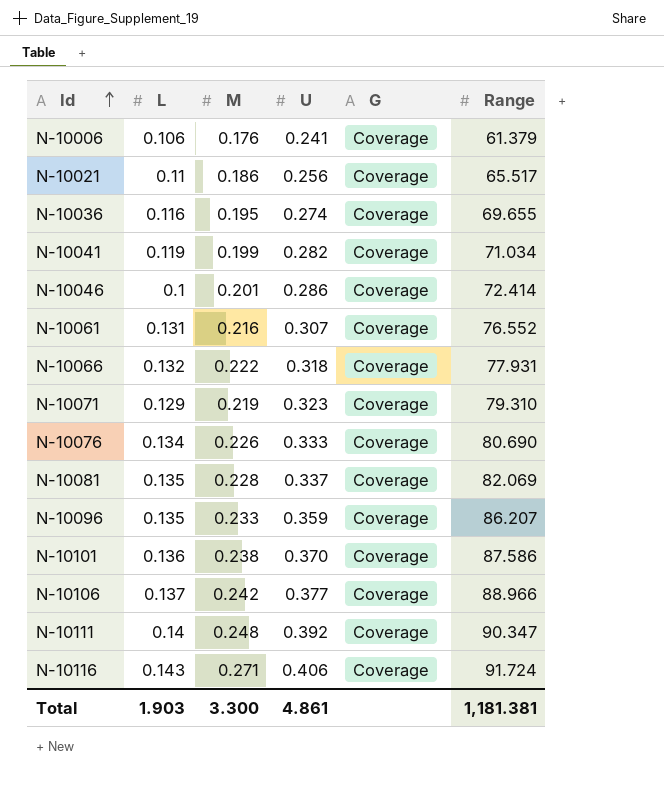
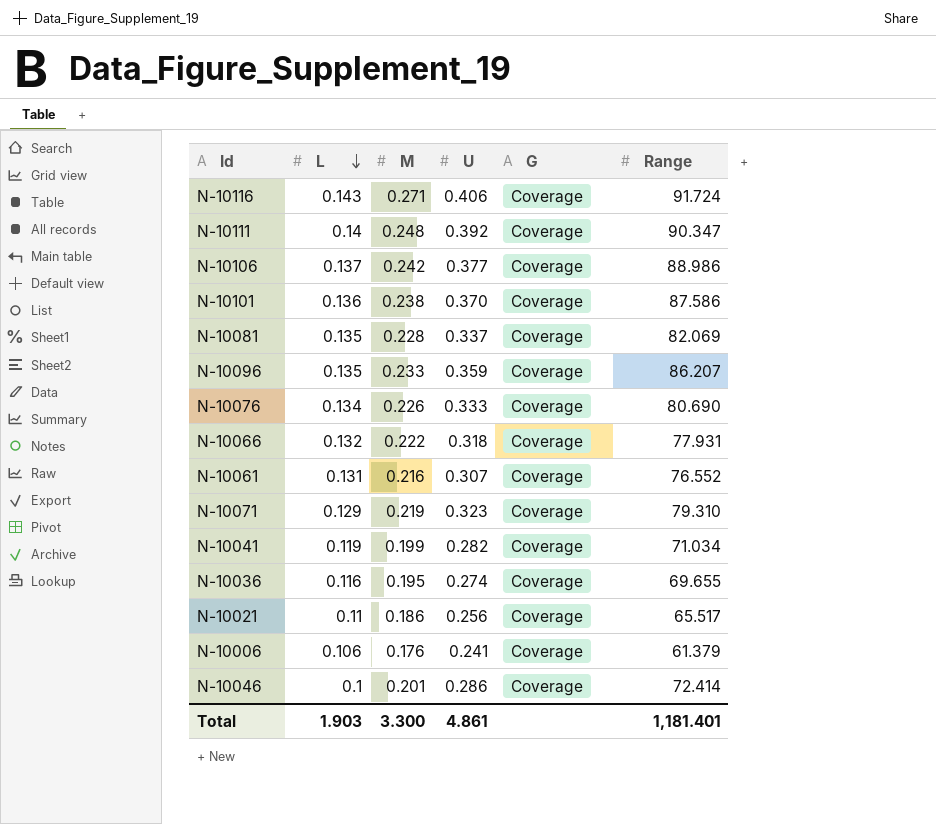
row order: Id ascending -> L descending
N-10106 | Range: 88.966 -> 88.986
Total | Range: 1,181.381 -> 1,181.401

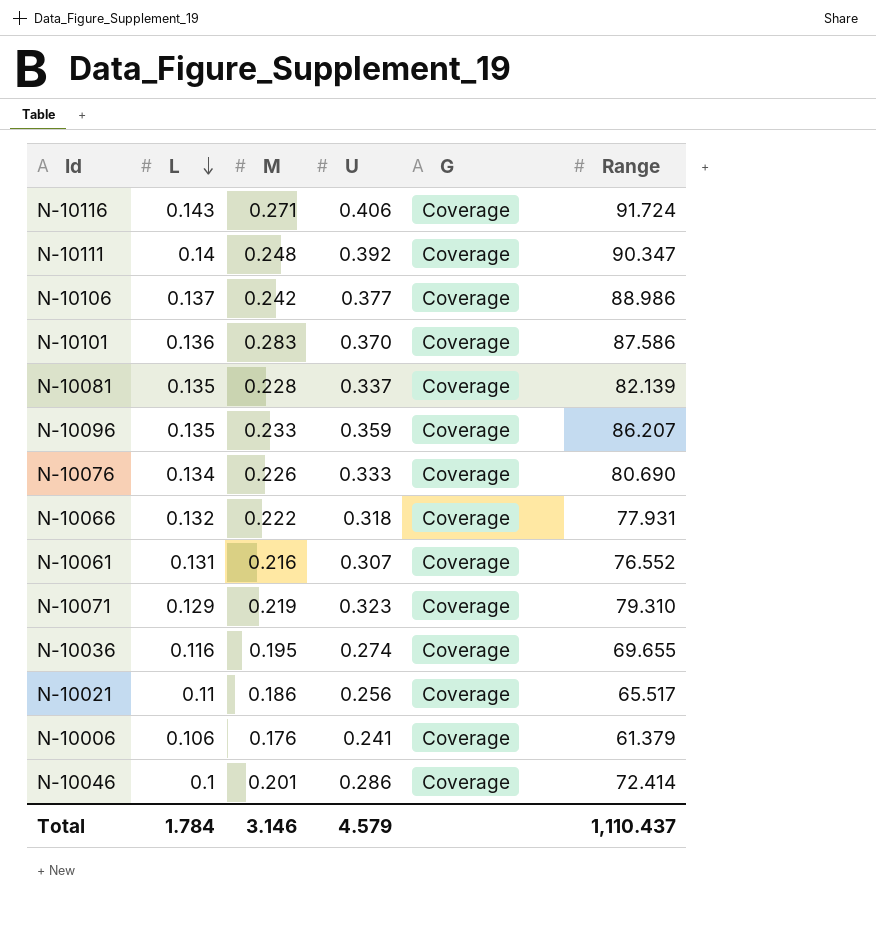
row N-10041: 0.119 | 0.199 | 0.282 | Coverage | 71.034 -> none
N-10101 | M: 0.238 -> 0.283
N-10081 | Range: 82.069 -> 82.139
Total | L: 1.903 -> 1.784
Total | M: 3.300 -> 3.146
Total | U: 4.861 -> 4.579
Total | Range: 1,181.401 -> 1,110.437

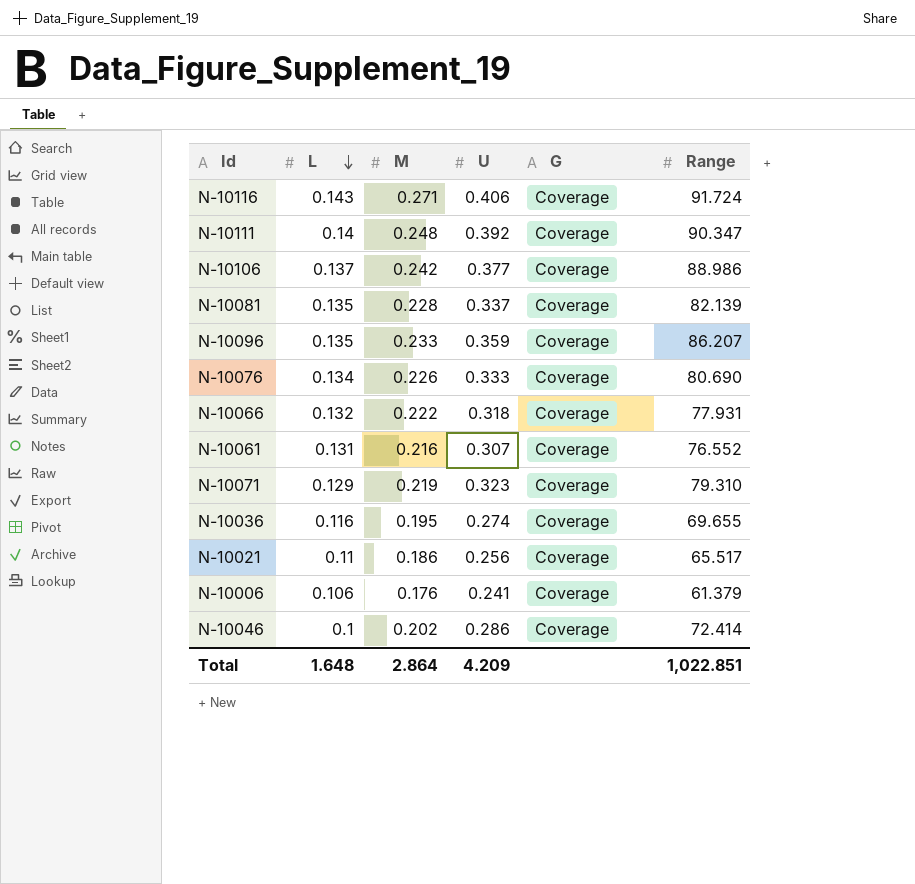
row N-10101: 0.136 | 0.283 | 0.370 | Coverage | 87.586 -> none
N-10046 | M: 0.201 -> 0.202
Total | L: 1.784 -> 1.648
Total | M: 3.146 -> 2.864
Total | U: 4.579 -> 4.209
Total | Range: 1,110.437 -> 1,022.851

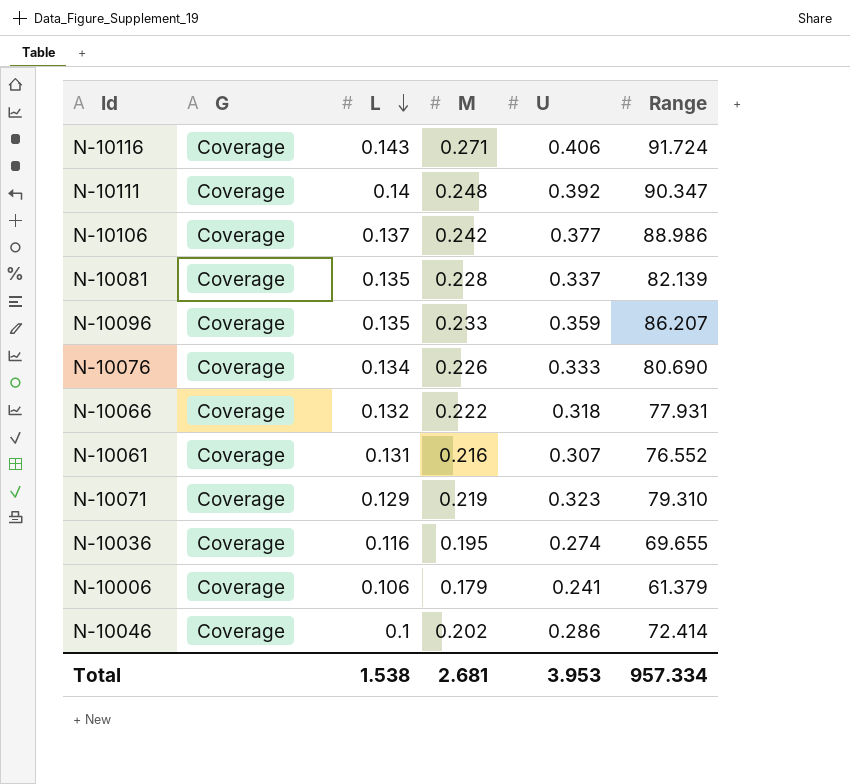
column G | position: 5 -> 2
row N-10021: 0.11 | 0.186 | 0.256 | Coverage | 65.517 -> none
N-10006 | M: 0.176 -> 0.179
Total | L: 1.648 -> 1.538
Total | M: 2.864 -> 2.681
Total | U: 4.209 -> 3.953
Total | Range: 1,022.851 -> 957.334

